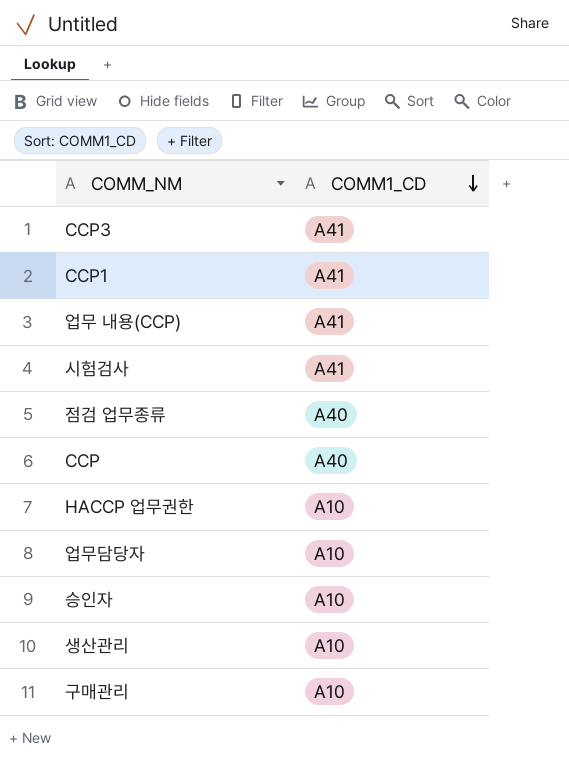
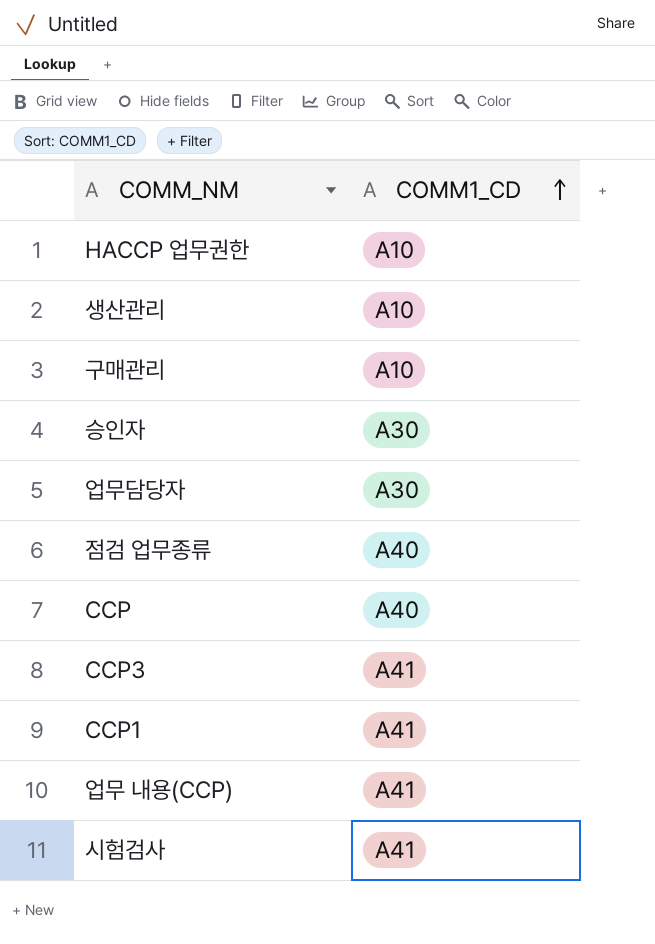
row order: COMM1_CD descending -> COMM1_CD ascending
승인자 | COMM1_CD: A10 -> A30
업무담당자 | COMM1_CD: A10 -> A30

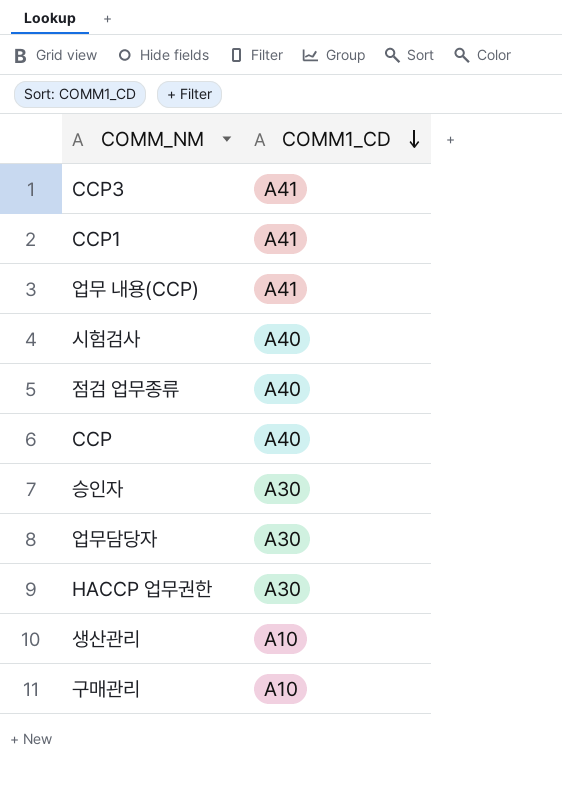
row order: COMM1_CD ascending -> COMM1_CD descending
시험검사 | COMM1_CD: A41 -> A40
HACCP 업무권한 | COMM1_CD: A10 -> A30

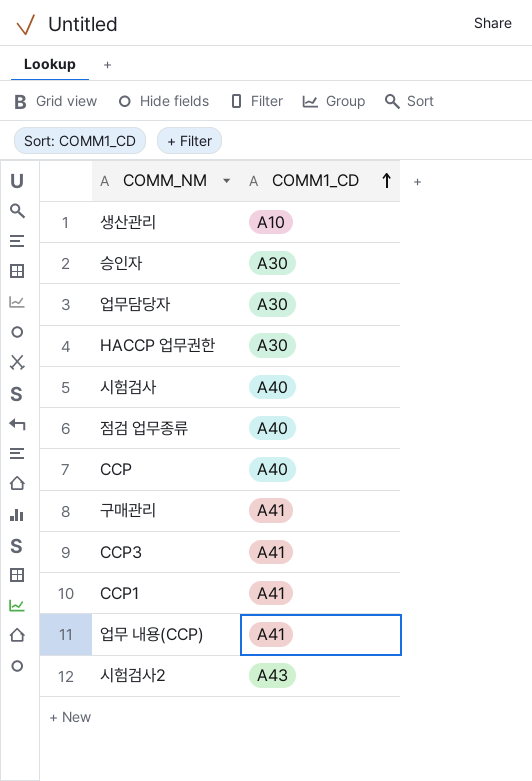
row order: COMM1_CD descending -> COMM1_CD ascending
구매관리 | COMM1_CD: A10 -> A41
row 시험검사2: none -> A43

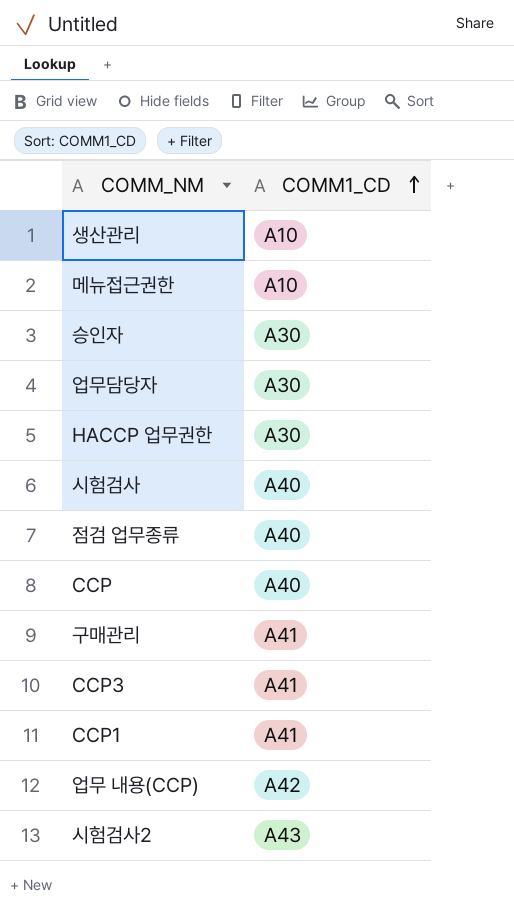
row 메뉴접근권한: none -> A10
업무 내용(CCP) | COMM1_CD: A41 -> A42

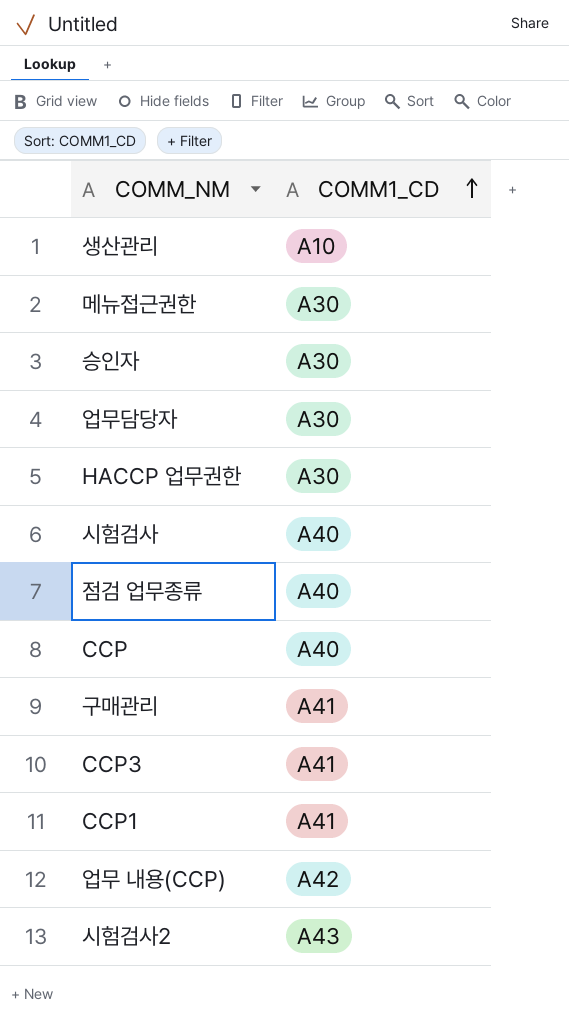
메뉴접근권한 | COMM1_CD: A10 -> A30

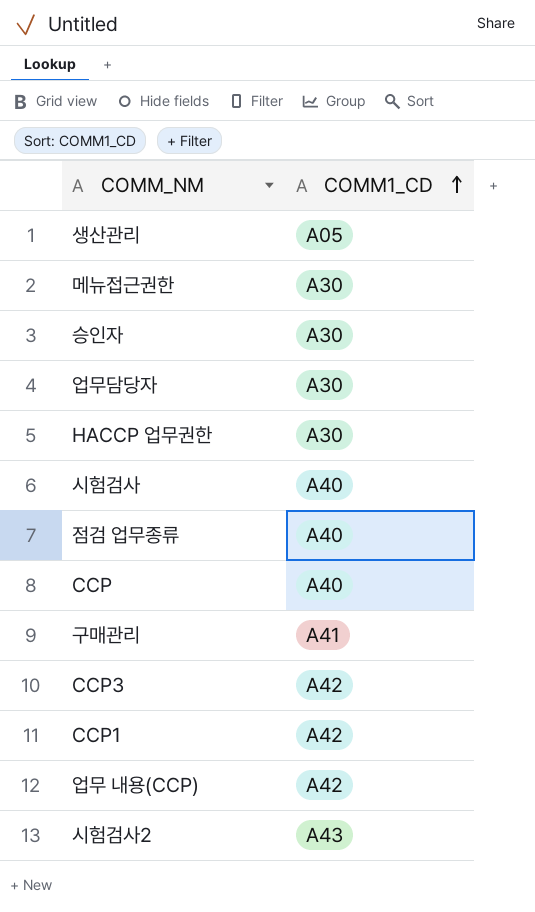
생산관리 | COMM1_CD: A10 -> A05
CCP3 | COMM1_CD: A41 -> A42
CCP1 | COMM1_CD: A41 -> A42

